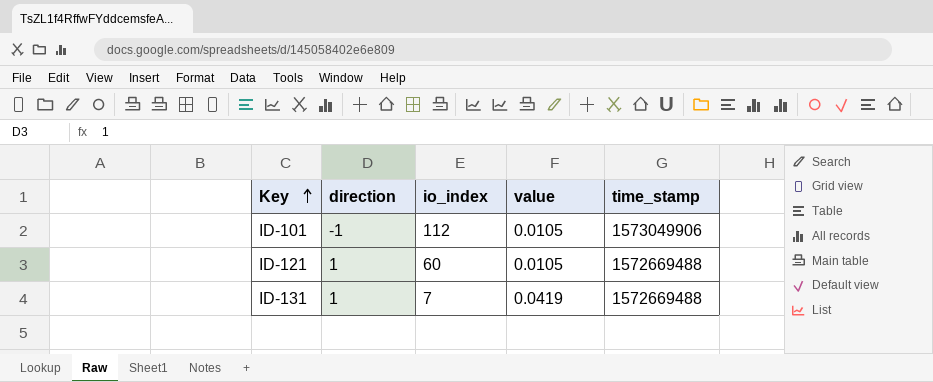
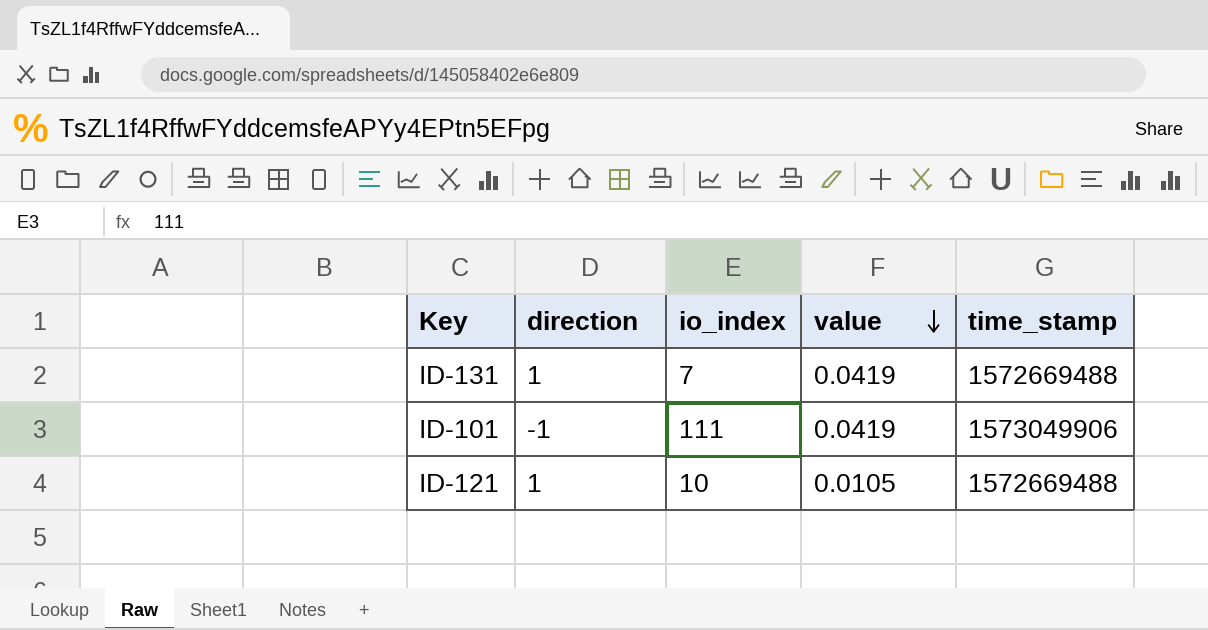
row order: Key ascending -> value descending
ID-101 | io_index: 112 -> 111
ID-101 | value: 0.0105 -> 0.0419
ID-121 | io_index: 60 -> 10

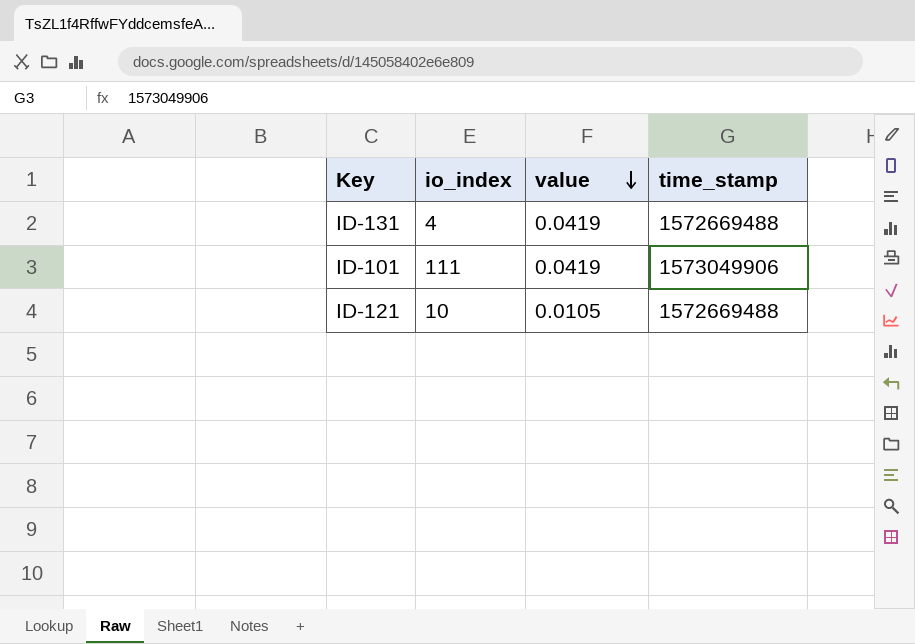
column direction | position: 2 -> none
ID-131 | io_index: 7 -> 4

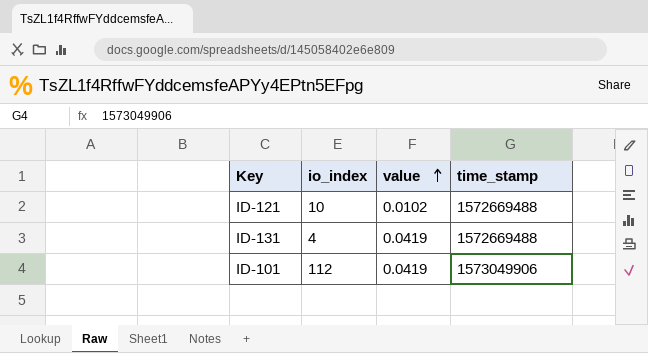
row order: value descending -> value ascending
ID-121 | value: 0.0105 -> 0.0102
ID-101 | io_index: 111 -> 112

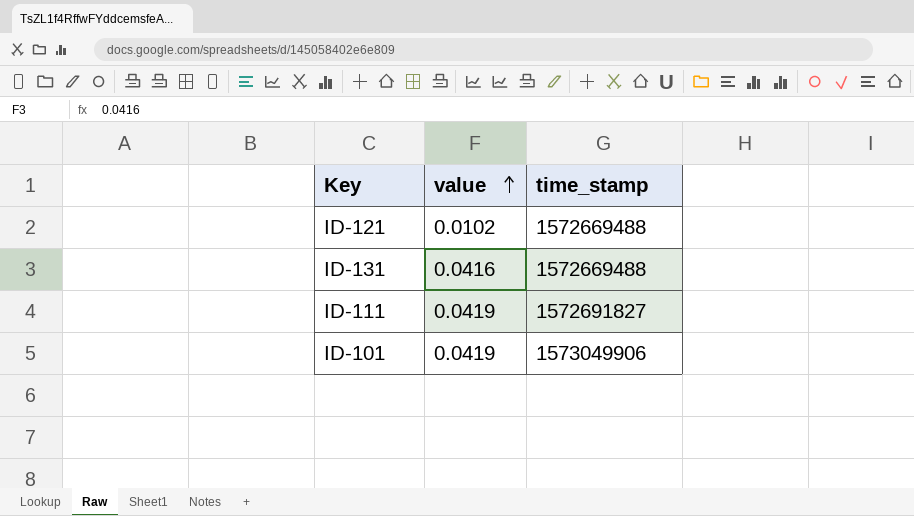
column io_index | position: 2 -> none
ID-131 | value: 0.0419 -> 0.0416
row ID-111: none -> 0.0419 | 1572691827

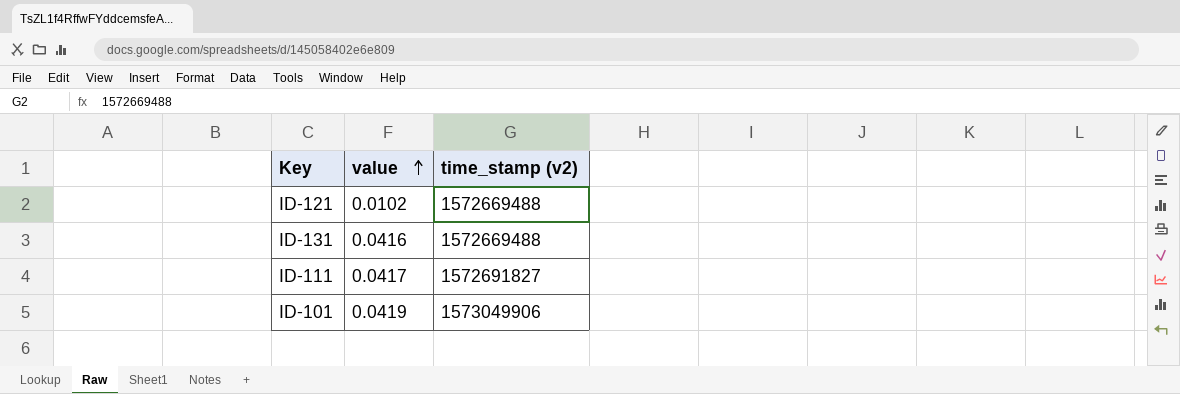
column name: time_stamp -> time_stamp (v2)
ID-111 | value: 0.0419 -> 0.0417

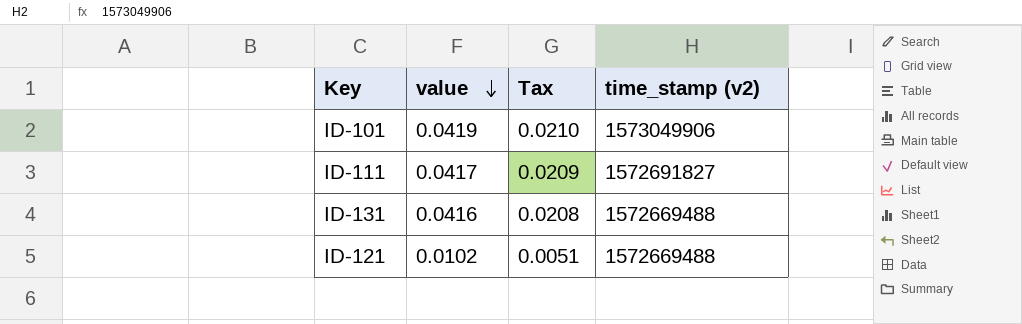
row order: value ascending -> value descending
column Tax | formula: none -> [value] * 0.5

